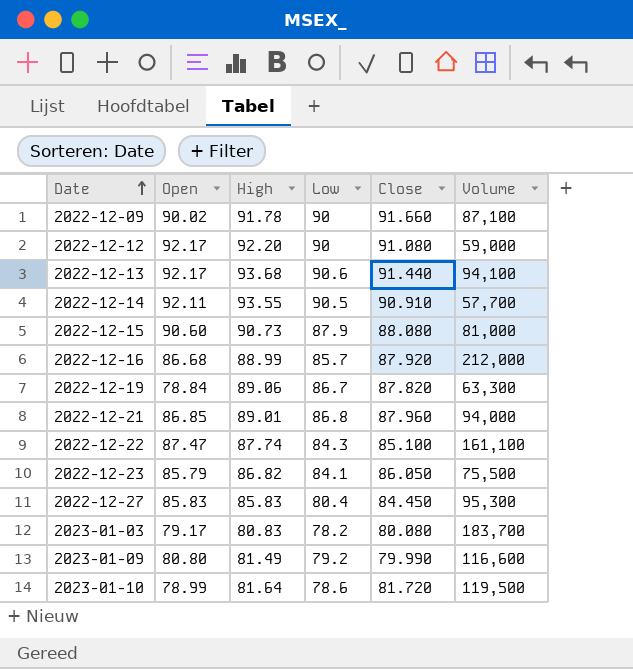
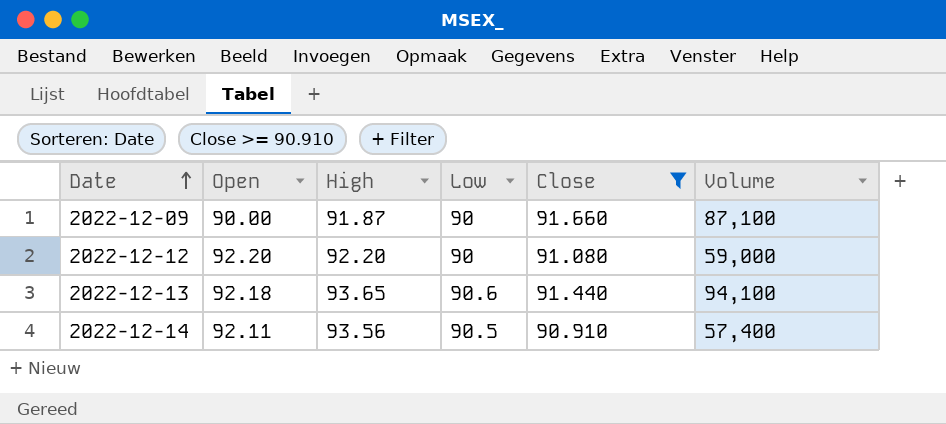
filter: none -> Close >= 90.910
2022-12-09 | Open: 90.02 -> 90.00
2022-12-09 | High: 91.78 -> 91.87
2022-12-12 | Open: 92.17 -> 92.20
2022-12-13 | Open: 92.17 -> 92.18
2022-12-13 | High: 93.68 -> 93.65
2022-12-14 | High: 93.55 -> 93.56
2022-12-14 | Volume: 57,700 -> 57,400

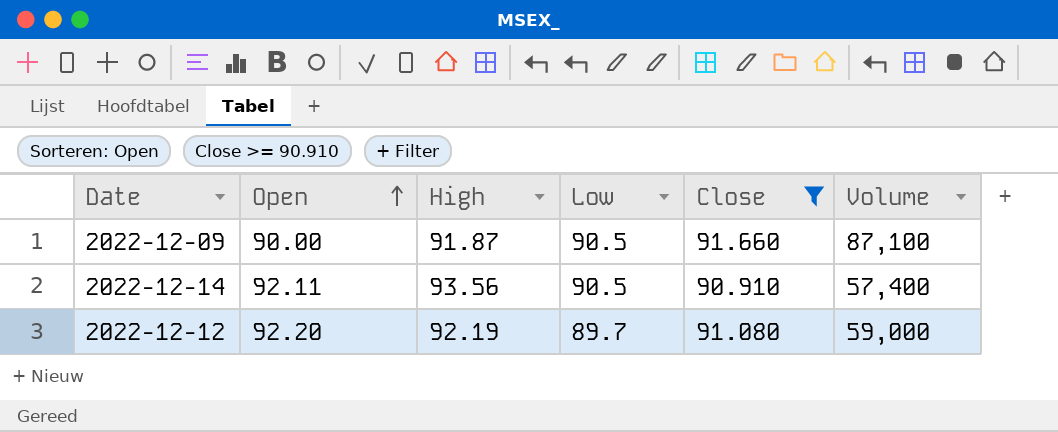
row order: Date ascending -> Open ascending
row 2022-12-13: 92.18 | 93.65 | 90.6 | 91.440 | 94,100 -> none
2022-12-09 | Low: 90 -> 90.5
2022-12-12 | High: 92.20 -> 92.19
2022-12-12 | Low: 90 -> 89.7

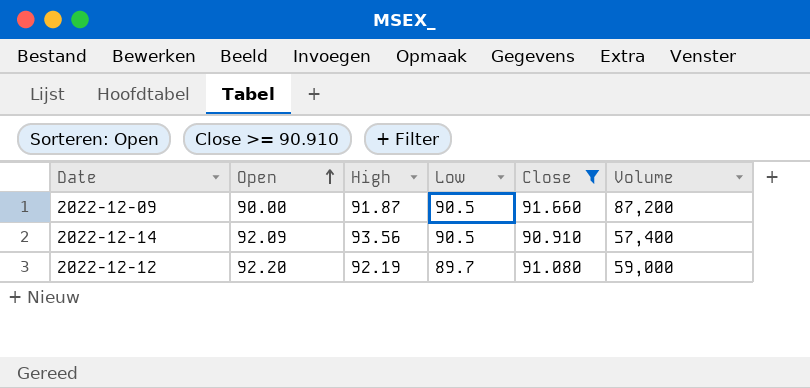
2022-12-09 | Volume: 87,100 -> 87,200
2022-12-14 | Open: 92.11 -> 92.09

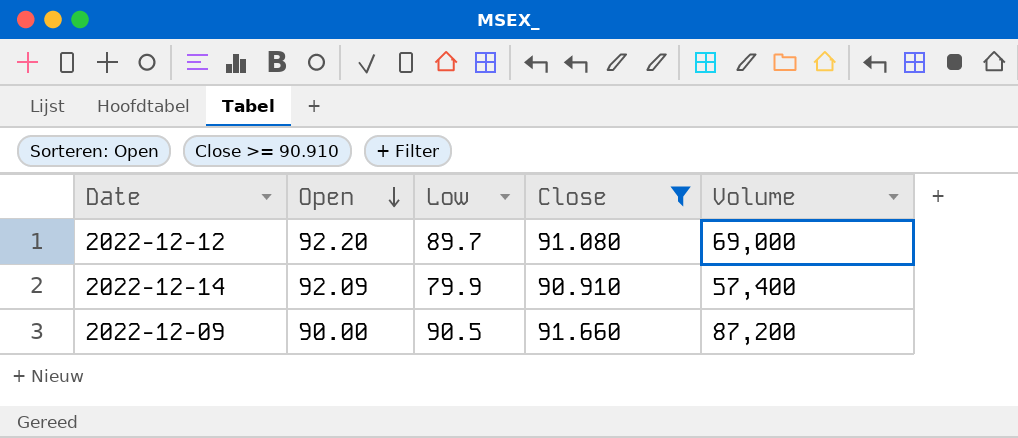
row order: Open ascending -> Open descending
column High | position: 3 -> none
2022-12-12 | Volume: 59,000 -> 69,000
2022-12-14 | Low: 90.5 -> 79.9

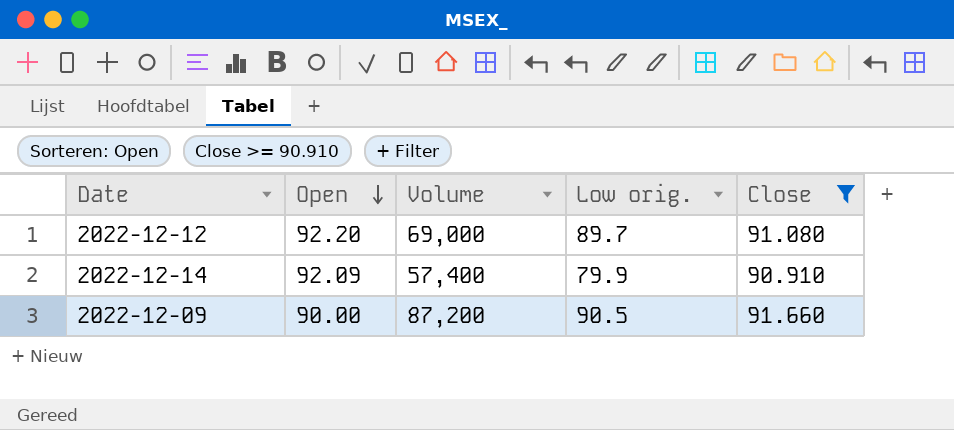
column Volume | position: 5 -> 3
column name: Low -> Low orig.

